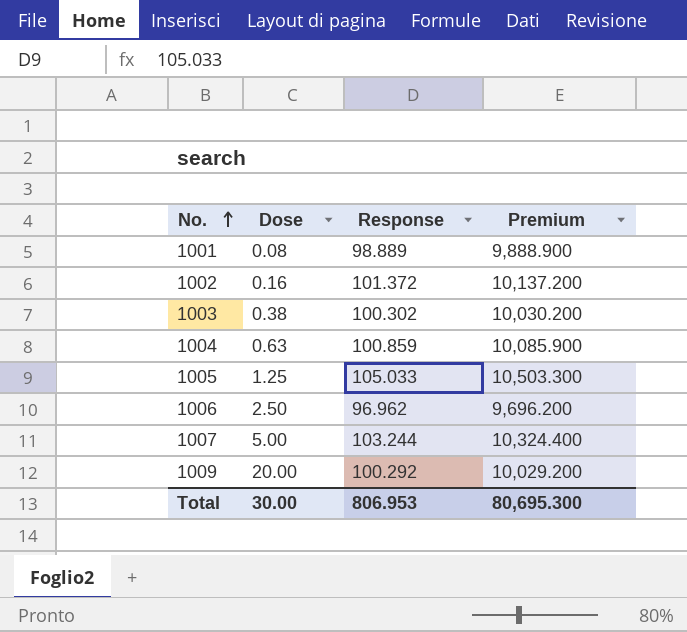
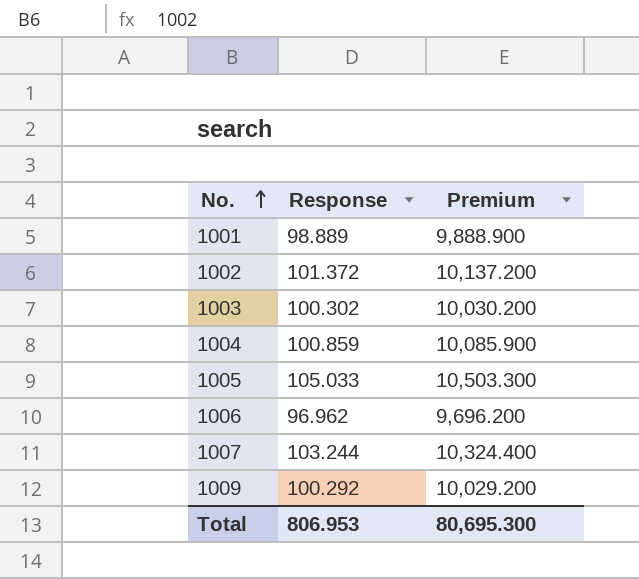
column Dose | position: 2 -> none

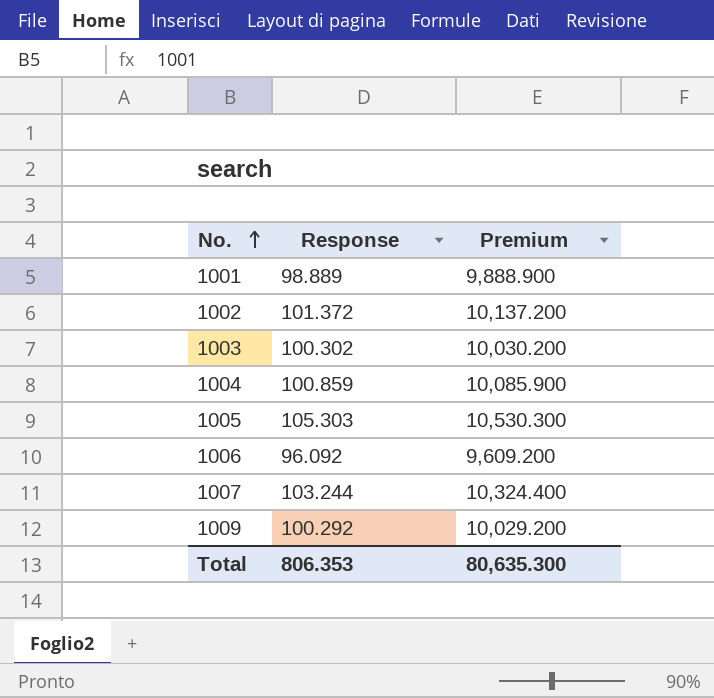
1005 | Response: 105.033 -> 105.303
1005 | Premium: 10,503.300 -> 10,530.300
1006 | Response: 96.962 -> 96.092
1006 | Premium: 9,696.200 -> 9,609.200
Total | Response: 806.953 -> 806.353
Total | Premium: 80,695.300 -> 80,635.300

